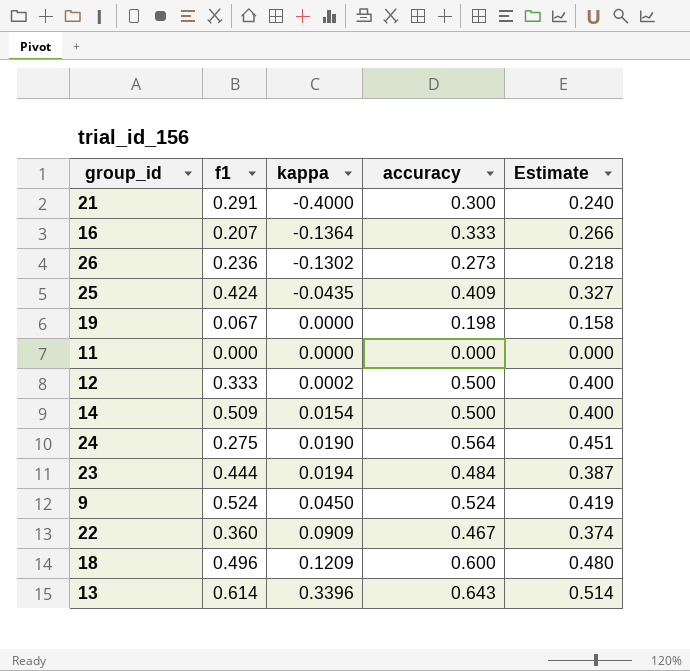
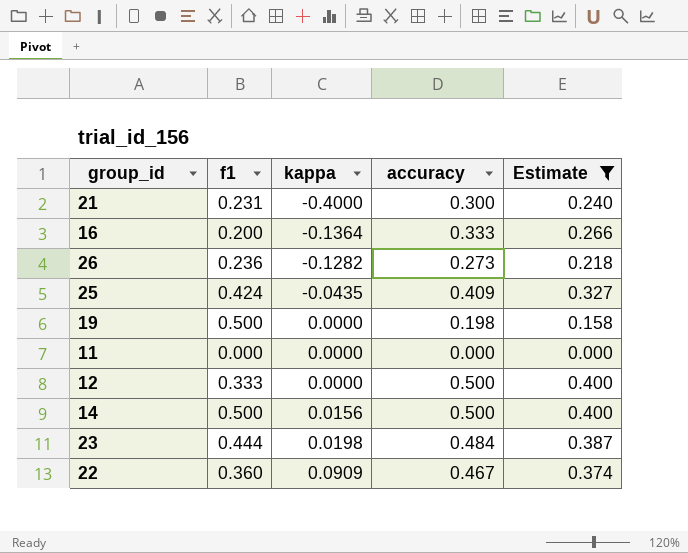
filter: none -> Estimate <= 0.400
21 | f1: 0.291 -> 0.231
16 | f1: 0.207 -> 0.200
26 | kappa: -0.1302 -> -0.1282
19 | f1: 0.067 -> 0.500
12 | kappa: 0.0002 -> 0.0000
14 | f1: 0.509 -> 0.500
14 | kappa: 0.0154 -> 0.0156
23 | kappa: 0.0194 -> 0.0198

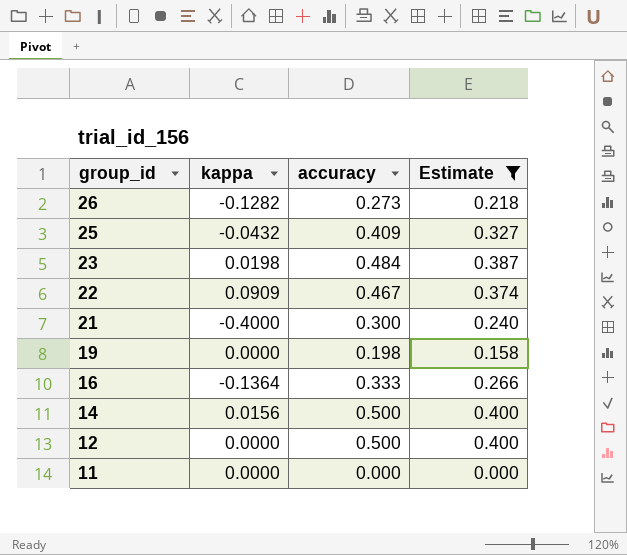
row order: kappa ascending -> group_id descending
column f1 | position: 2 -> none
25 | kappa: -0.0435 -> -0.0432

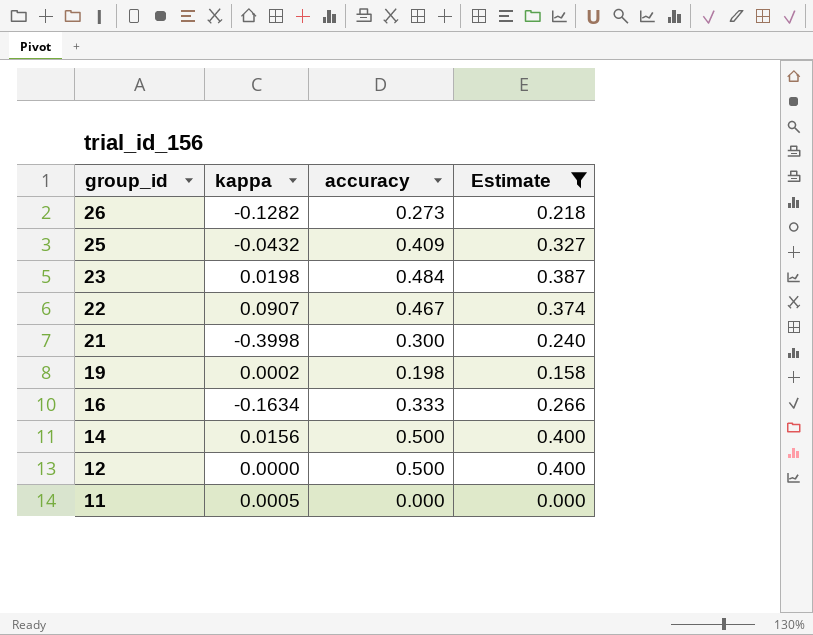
22 | kappa: 0.0909 -> 0.0907
21 | kappa: -0.4000 -> -0.3998
19 | kappa: 0.0000 -> 0.0002
16 | kappa: -0.1364 -> -0.1634
11 | kappa: 0.0000 -> 0.0005

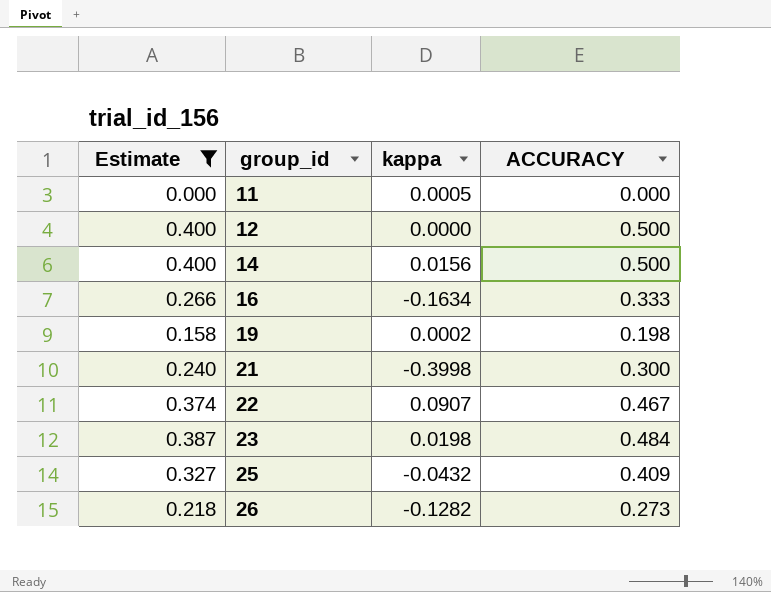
row order: group_id descending -> group_id ascending
column Estimate | position: 4 -> 1
column name: accuracy -> ACCURACY

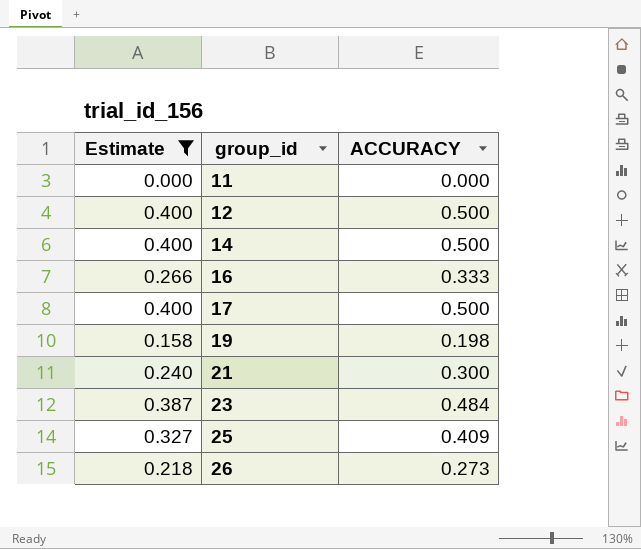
column kappa | position: 3 -> none
row 22: 0.374 | 0.0907 | 0.467 -> none
row 17: none -> 0.400 | 0.500

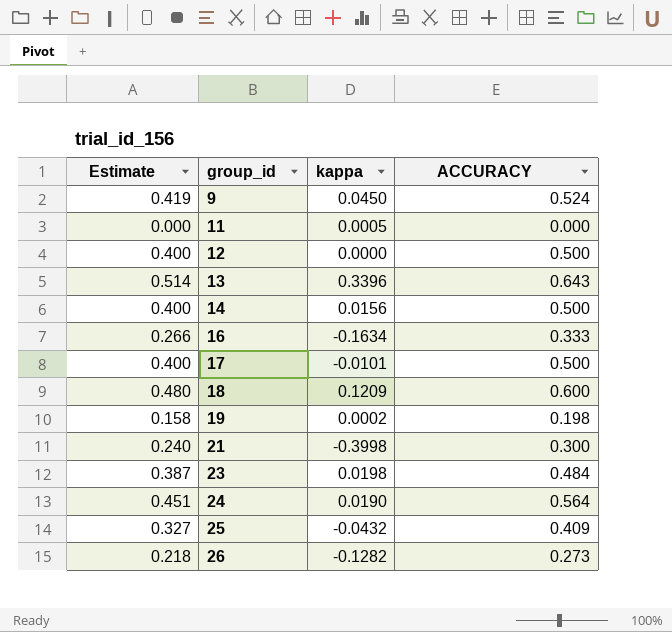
filter: Estimate <= 0.400 -> none
column kappa | position: none -> 3

